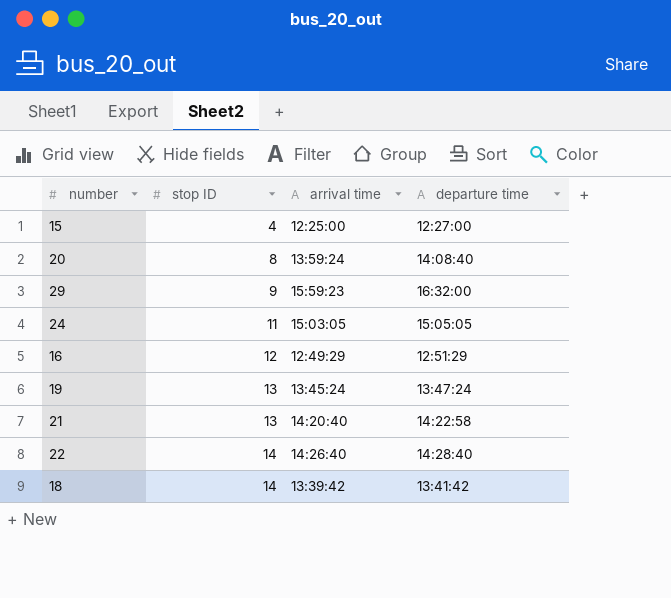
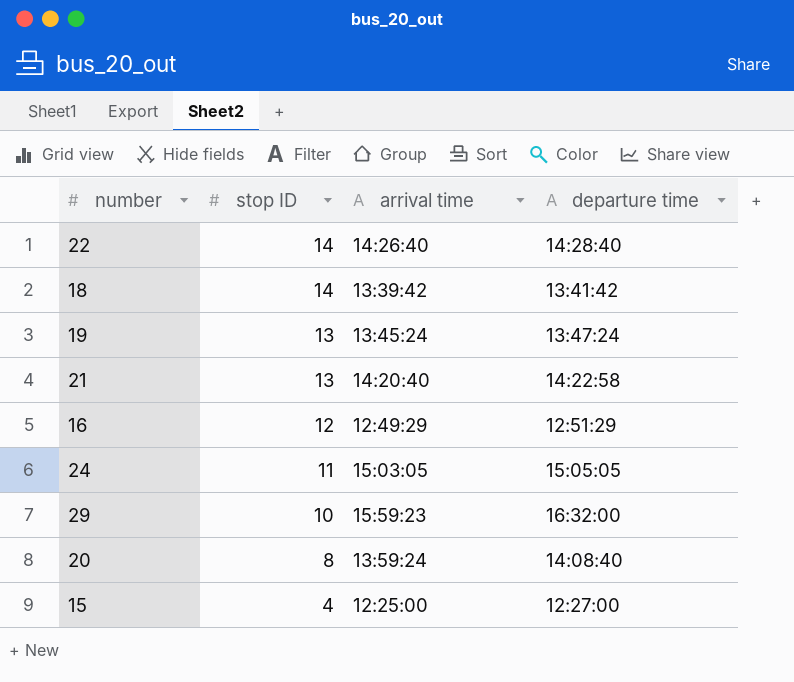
row order: stop ID ascending -> stop ID descending
29 | stop ID: 9 -> 10

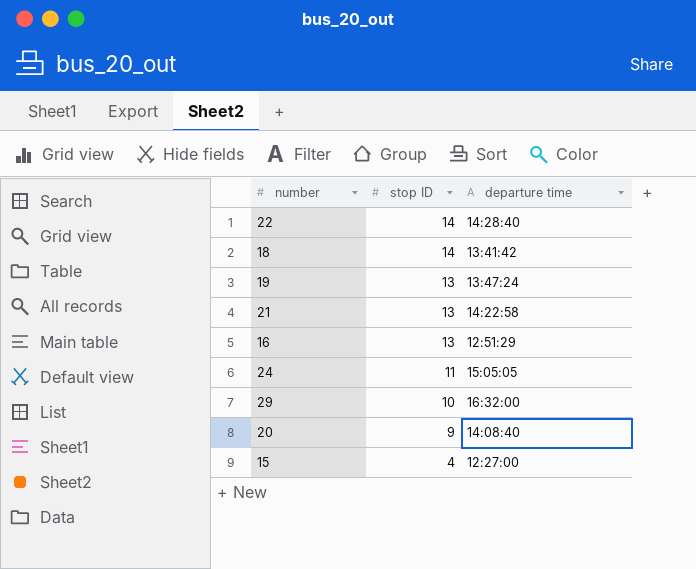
column arrival time | position: 3 -> none
16 | stop ID: 12 -> 13
20 | stop ID: 8 -> 9

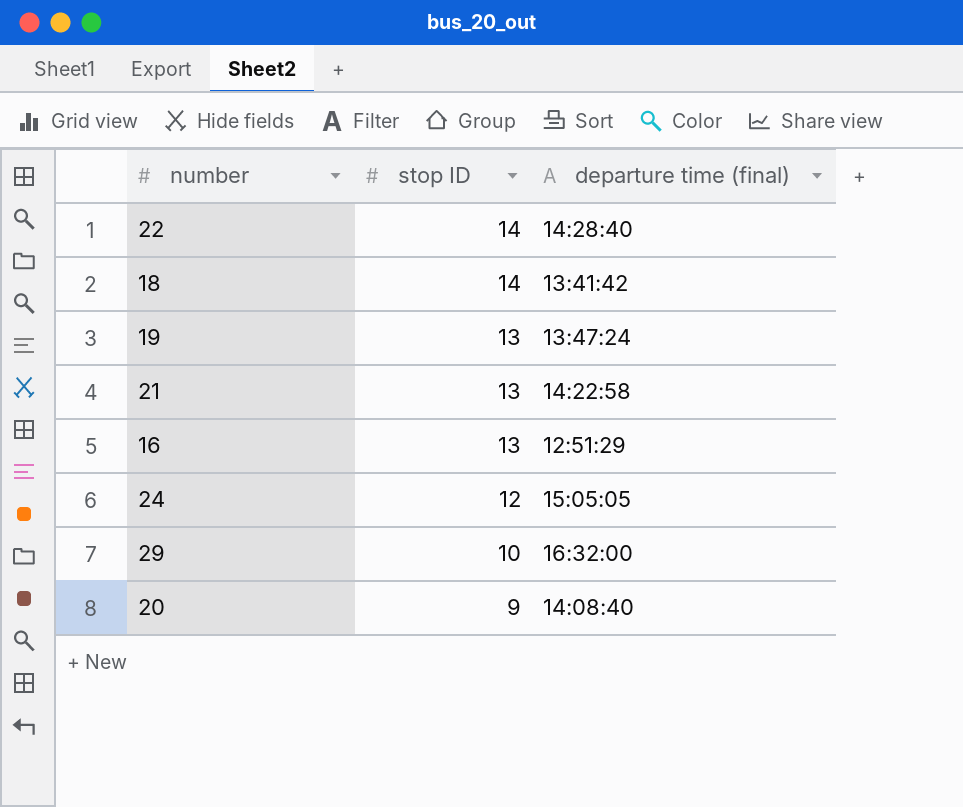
column name: departure time -> departure time (final)
row 15: 4 | 12:27:00 -> none
24 | stop ID: 11 -> 12

